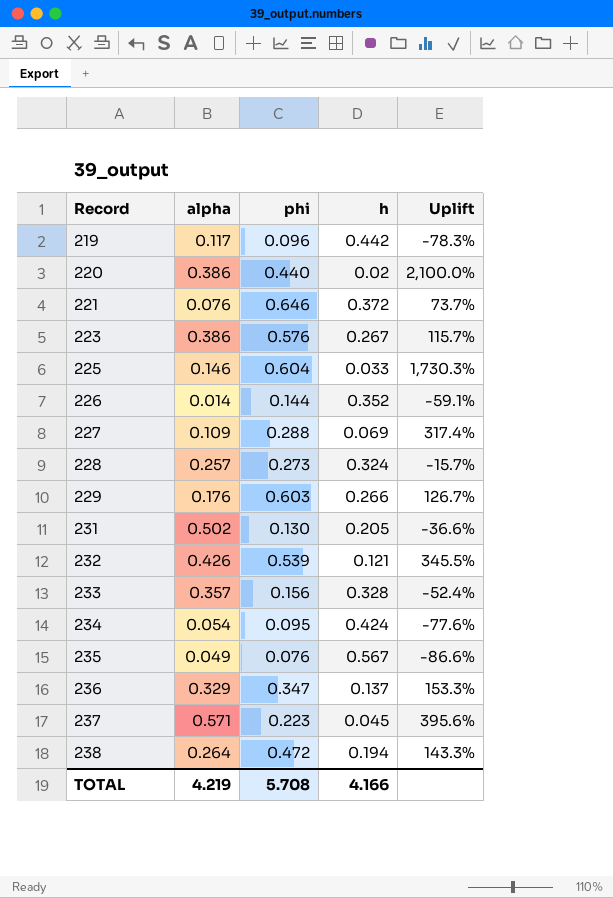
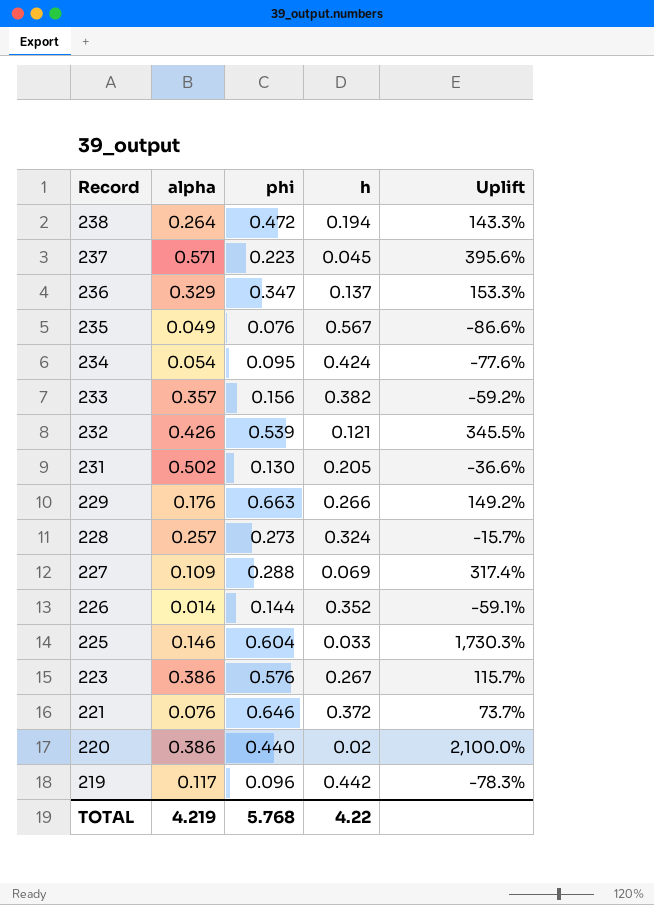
row order: Record ascending -> Record descending
233 | h: 0.328 -> 0.382
233 | Uplift: -52.4% -> -59.2%
229 | phi: 0.603 -> 0.663
229 | Uplift: 126.7% -> 149.2%
TOTAL | phi: 5.708 -> 5.768
TOTAL | h: 4.166 -> 4.22

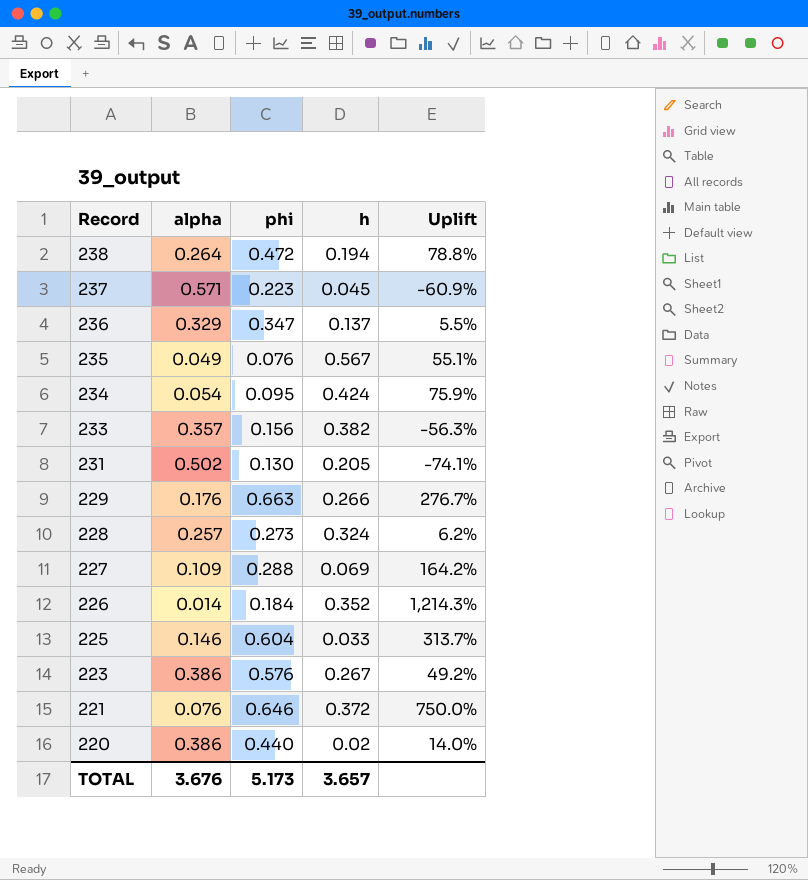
column Uplift | formula: ([phi] - [h]) / [h] -> ([phi] - [alpha]) / [alpha]
row 232: 0.426 | 0.539 | 0.121 | 345.5% -> none
row 219: 0.117 | 0.096 | 0.442 | -78.3% -> none
226 | phi: 0.144 -> 0.184
TOTAL | alpha: 4.219 -> 3.676
TOTAL | phi: 5.768 -> 5.173
TOTAL | h: 4.22 -> 3.657

